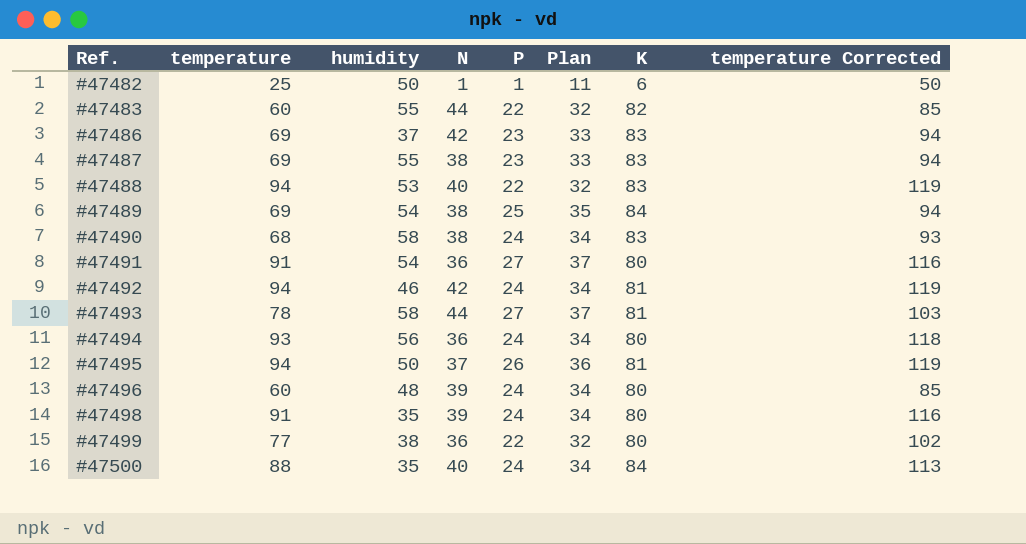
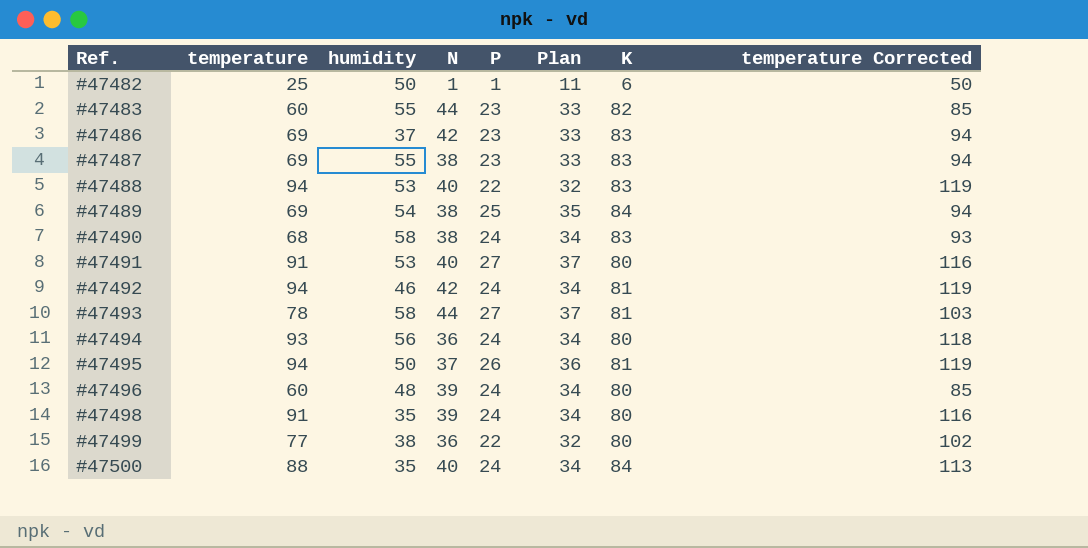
#47483 | P: 22 -> 23
#47483 | Plan: 32 -> 33
#47491 | humidity: 54 -> 53
#47491 | N: 36 -> 40

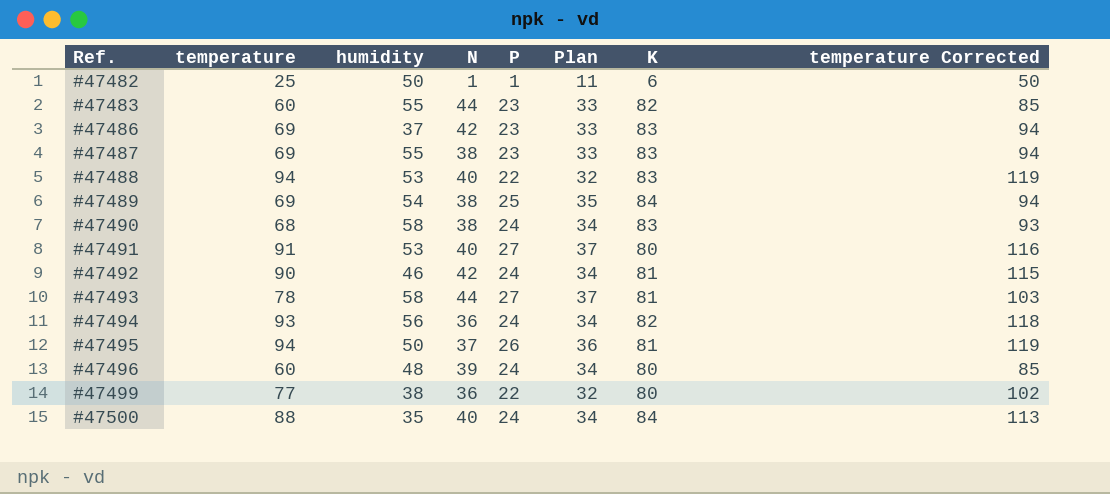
row #47498: 91 | 35 | 39 | 24 | 34 | 80 | 116 -> none
#47492 | temperature: 94 -> 90
#47492 | temperature Corrected: 119 -> 115
#47494 | K: 80 -> 82

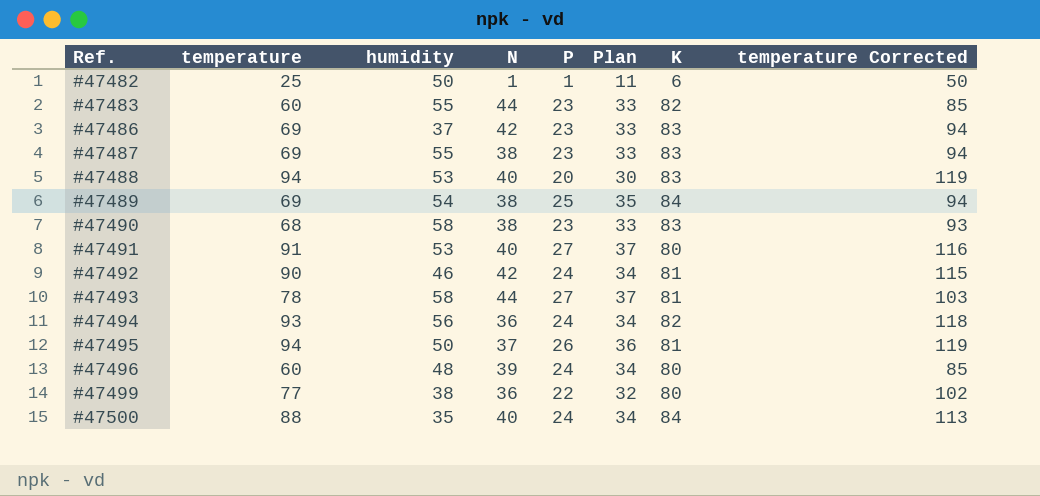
#47488 | P: 22 -> 20
#47488 | Plan: 32 -> 30
#47490 | P: 24 -> 23
#47490 | Plan: 34 -> 33

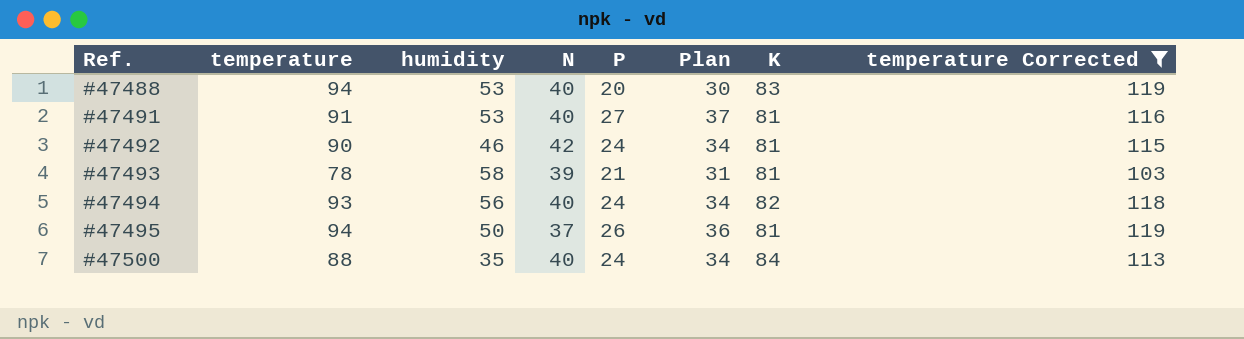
filter: none -> temperature Corrected >= 103
#47491 | K: 80 -> 81
#47493 | N: 44 -> 39
#47493 | P: 27 -> 21
#47493 | Plan: 37 -> 31
#47494 | N: 36 -> 40

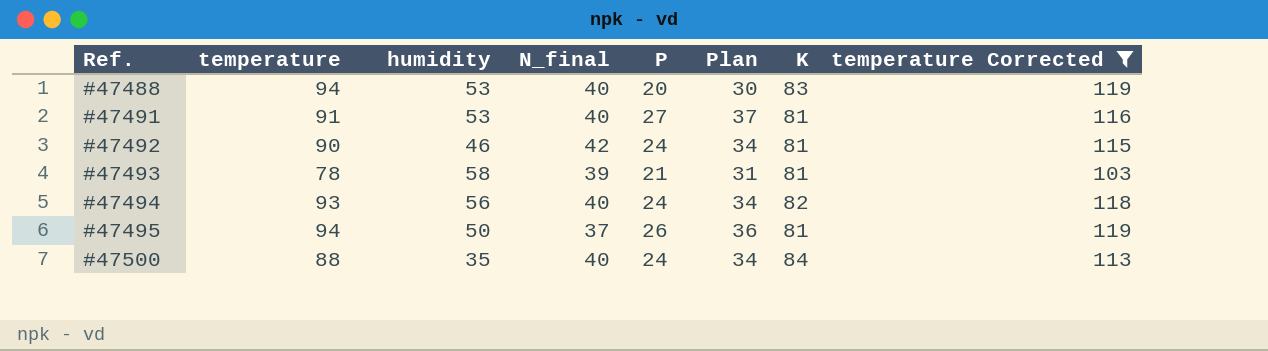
column name: N -> N_final

